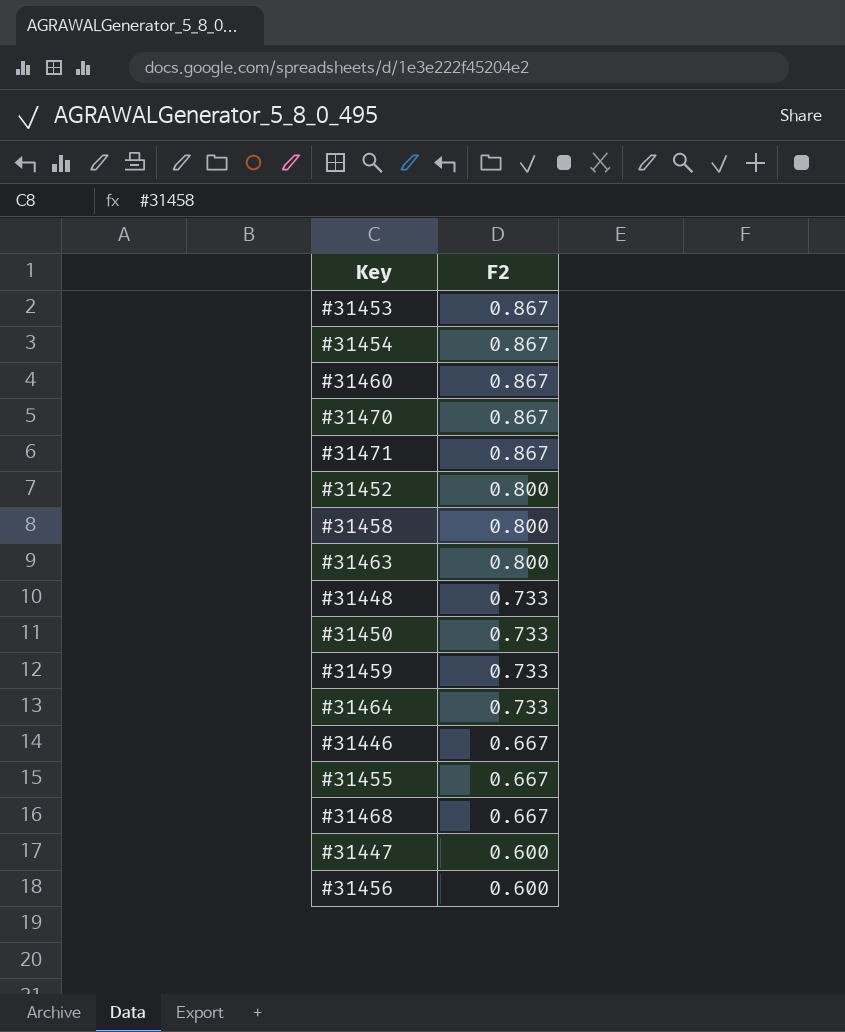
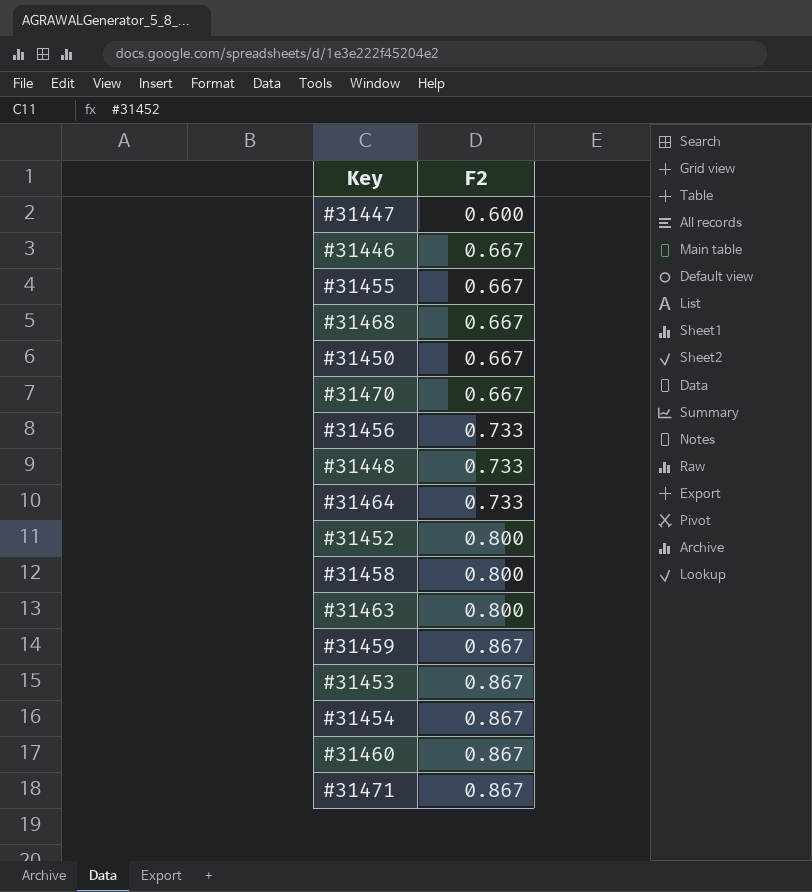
row order: F2 descending -> F2 ascending
#31450 | F2: 0.733 -> 0.667
#31470 | F2: 0.867 -> 0.667
#31456 | F2: 0.600 -> 0.733
#31459 | F2: 0.733 -> 0.867

